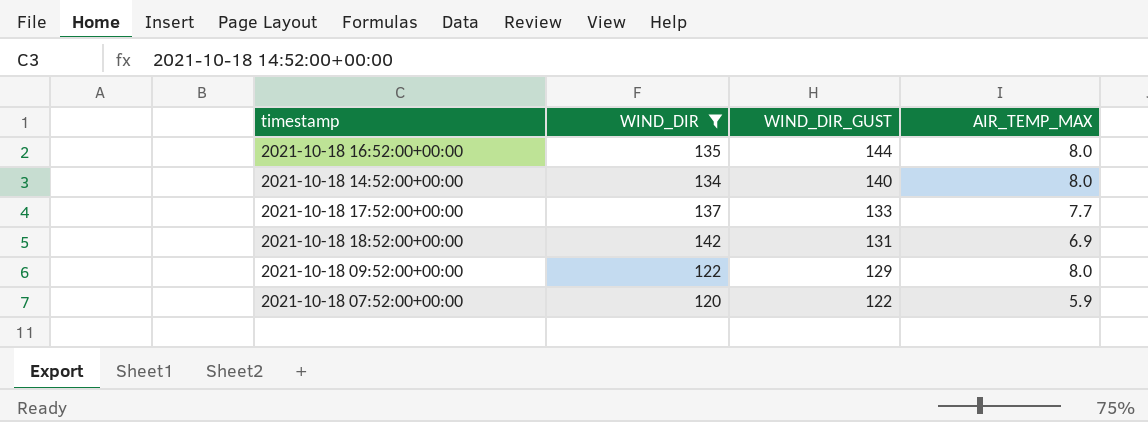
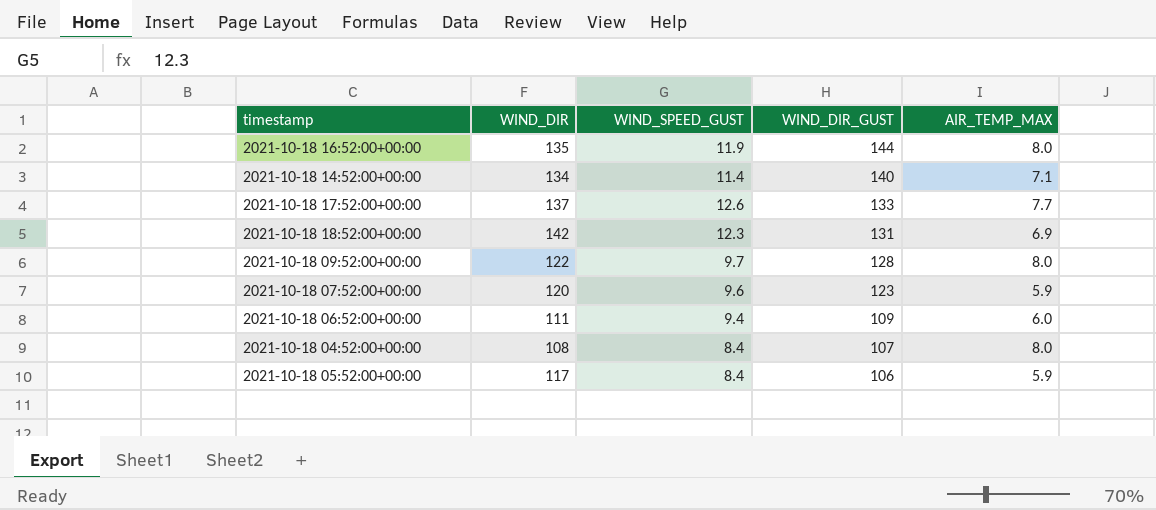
filter: WIND_DIR >= 120 -> none
column WIND_SPEED_GUST | position: none -> 3
2021-10-18 14:52:00+00:00 | AIR_TEMP_MAX: 8.0 -> 7.1
2021-10-18 09:52:00+00:00 | WIND_DIR_GUST: 129 -> 128
2021-10-18 07:52:00+00:00 | WIND_DIR_GUST: 122 -> 123

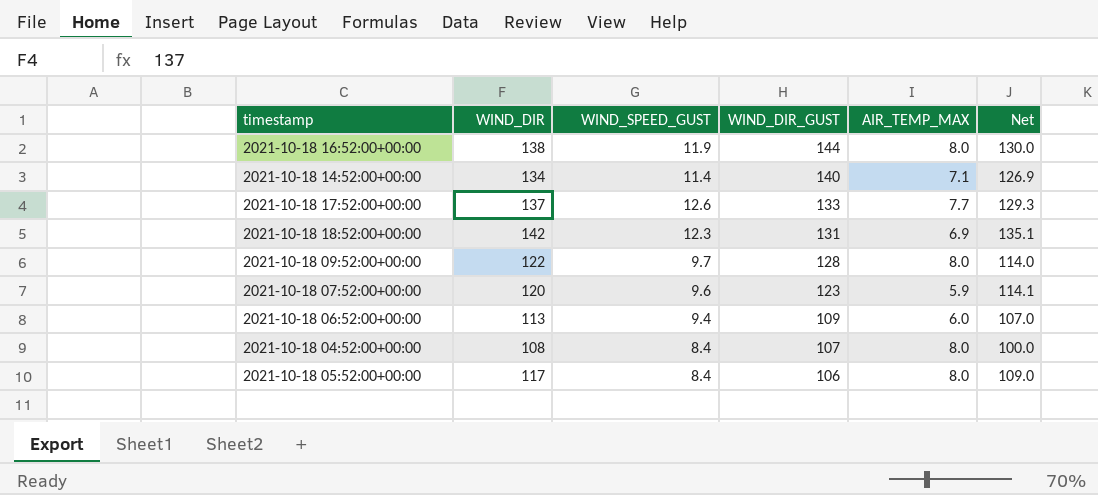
column Net | formula: none -> [WIND_DIR] - [AIR_TEMP_MAX]
2021-10-18 16:52:00+00:00 | WIND_DIR: 135 -> 138
2021-10-18 06:52:00+00:00 | WIND_DIR: 111 -> 113
2021-10-18 05:52:00+00:00 | AIR_TEMP_MAX: 5.9 -> 8.0

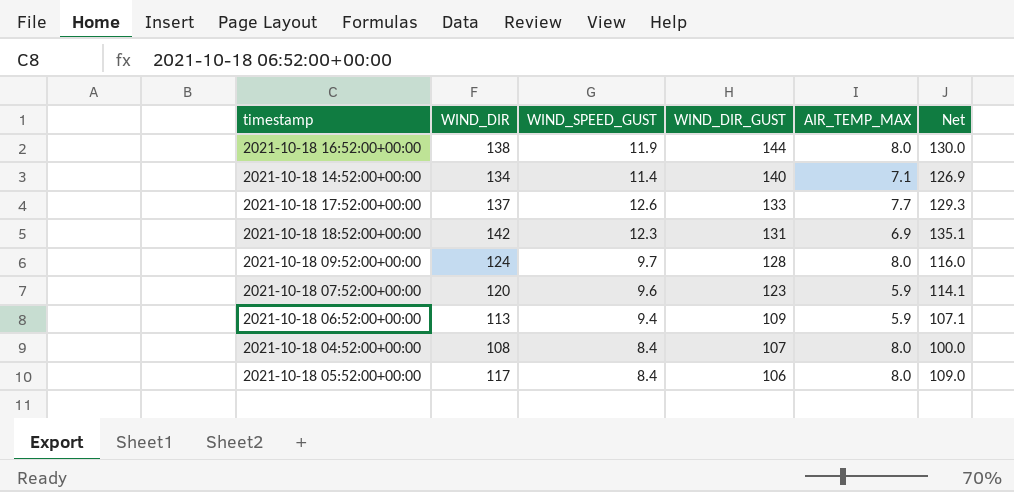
2021-10-18 09:52:00+00:00 | WIND_DIR: 122 -> 124
2021-10-18 09:52:00+00:00 | Net: 114.0 -> 116.0
2021-10-18 06:52:00+00:00 | AIR_TEMP_MAX: 6.0 -> 5.9
2021-10-18 06:52:00+00:00 | Net: 107.0 -> 107.1

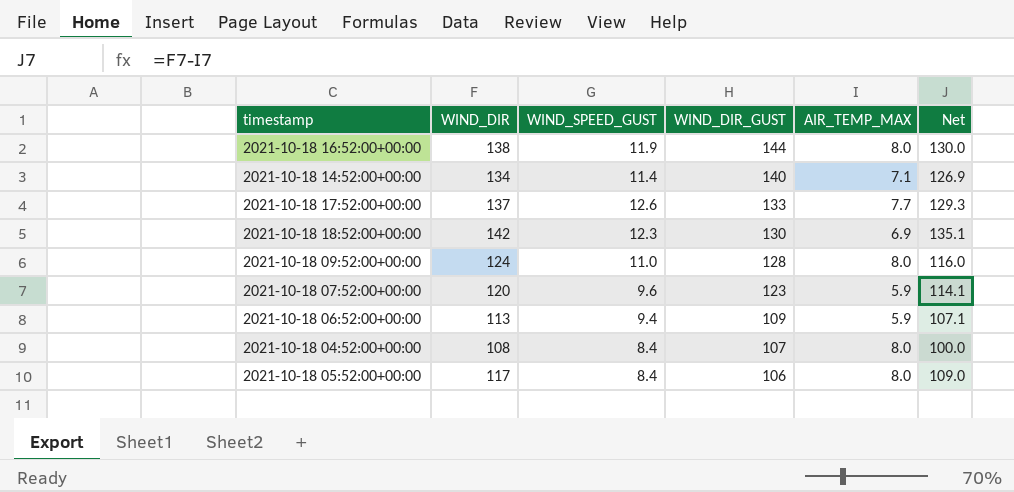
2021-10-18 18:52:00+00:00 | WIND_DIR_GUST: 131 -> 130
2021-10-18 09:52:00+00:00 | WIND_SPEED_GUST: 9.7 -> 11.0

